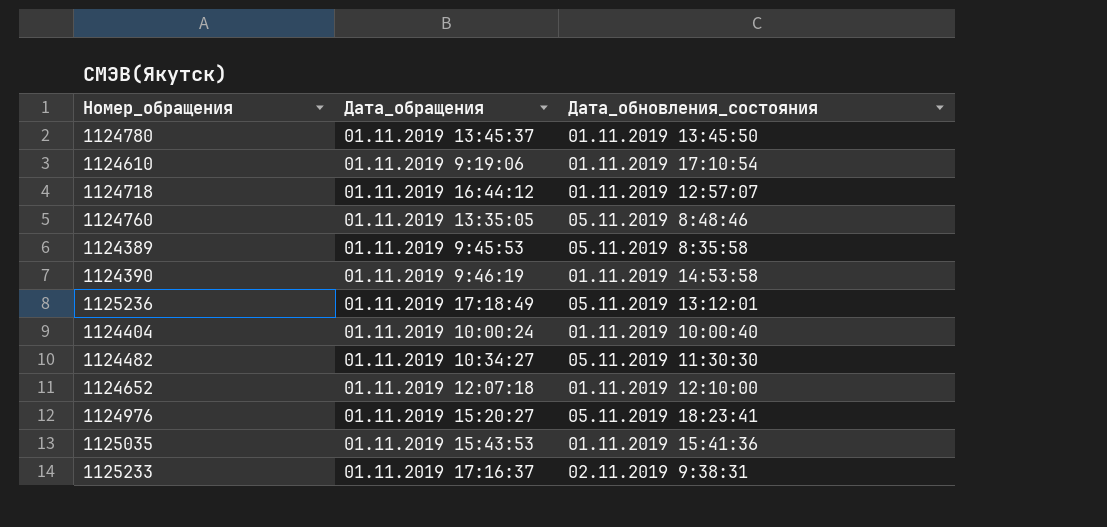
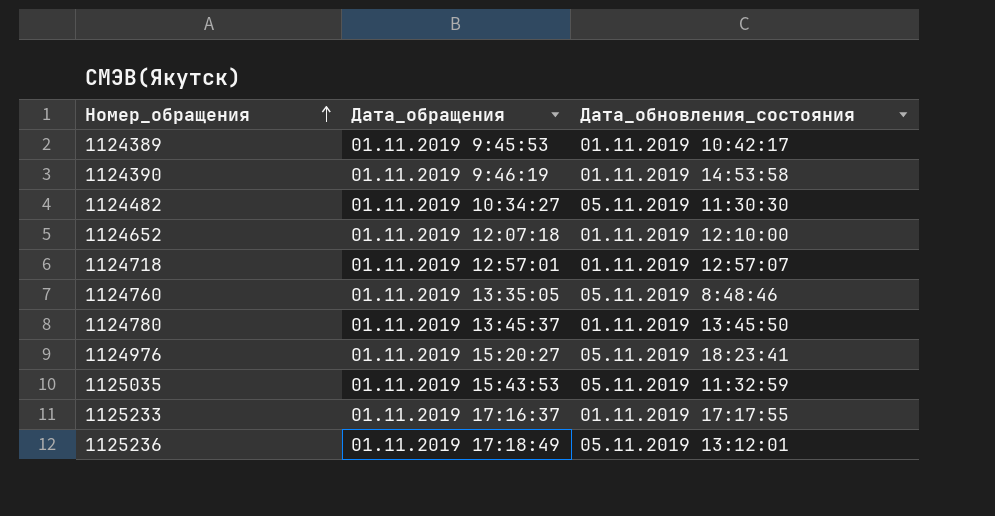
row order: none -> Номер_обращения ascending
row 1124610: 01.11.2019 9:19:06 | 01.11.2019 17:10:54 -> none
row 1124404: 01.11.2019 10:00:24 | 01.11.2019 10:00:40 -> none
1124389 | Дата_обновления_состояния: 05.11.2019 8:35:58 -> 01.11.2019 10:42:17
1124718 | Дата_обращения: 01.11.2019 16:44:12 -> 01.11.2019 12:57:01
1125035 | Дата_обновления_состояния: 01.11.2019 15:41:36 -> 05.11.2019 11:32:59
1125233 | Дата_обновления_состояния: 02.11.2019 9:38:31 -> 01.11.2019 17:17:55

